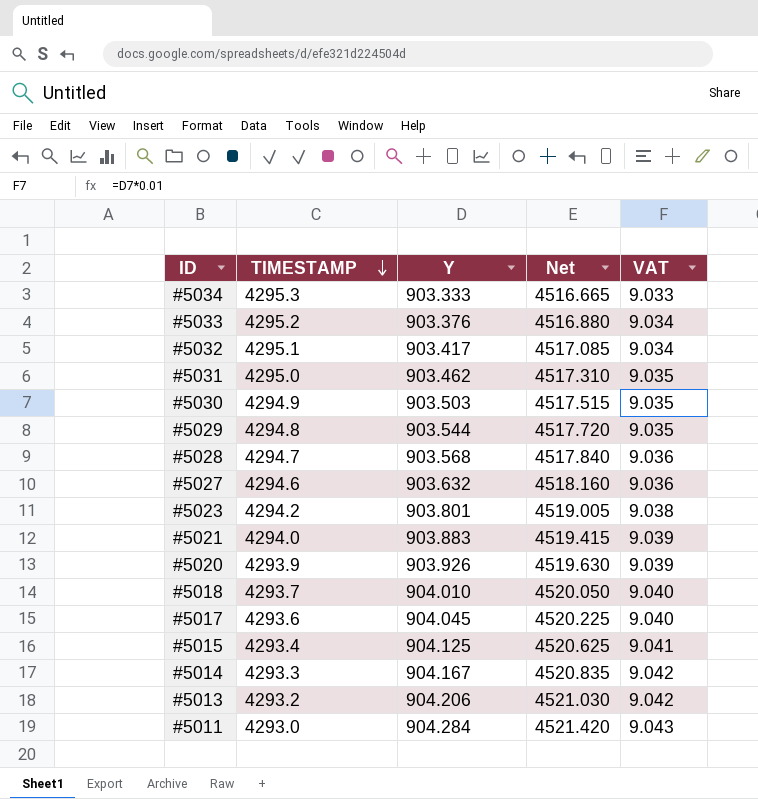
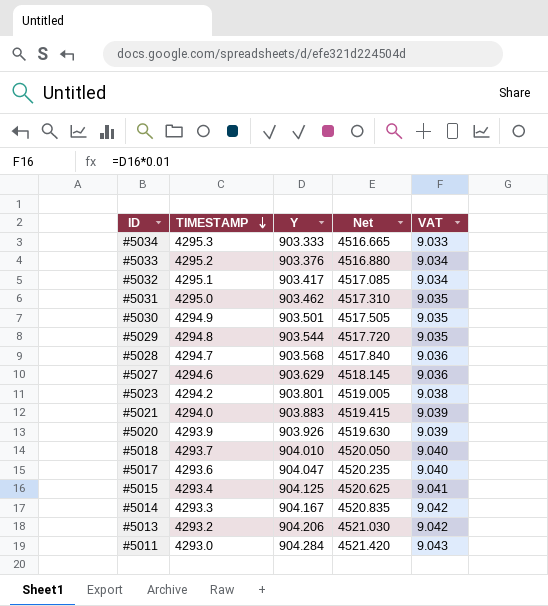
#5030 | Y: 903.503 -> 903.501
#5030 | Net: 4517.515 -> 4517.505
#5027 | Y: 903.632 -> 903.629
#5027 | Net: 4518.160 -> 4518.145
#5017 | Y: 904.045 -> 904.047
#5017 | Net: 4520.225 -> 4520.235

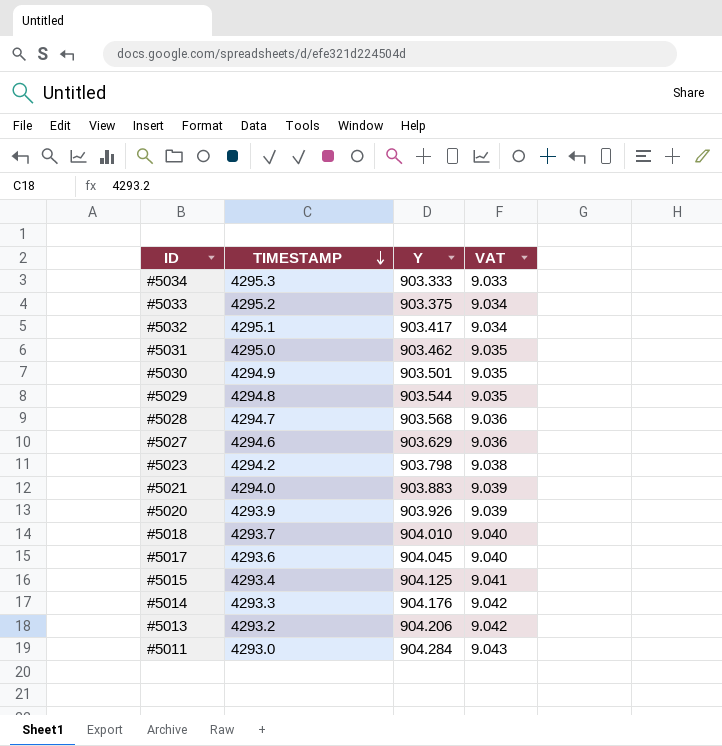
column Net | formula: [Y] * 5 -> none
#5033 | Y: 903.376 -> 903.375
#5023 | Y: 903.801 -> 903.798
#5017 | Y: 904.047 -> 904.045
#5014 | Y: 904.167 -> 904.176

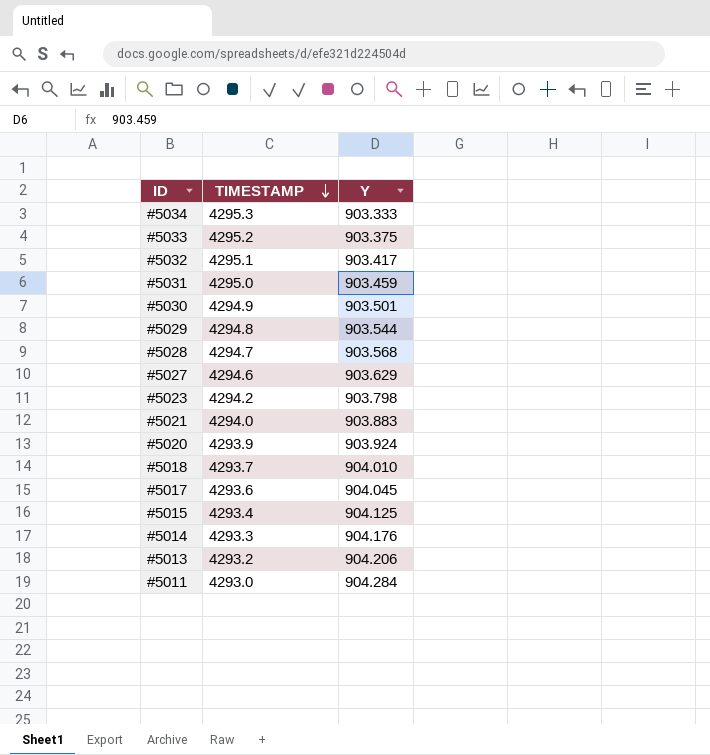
column VAT | formula: [Y] * 0.01 -> none
#5031 | Y: 903.462 -> 903.459
#5020 | Y: 903.926 -> 903.924

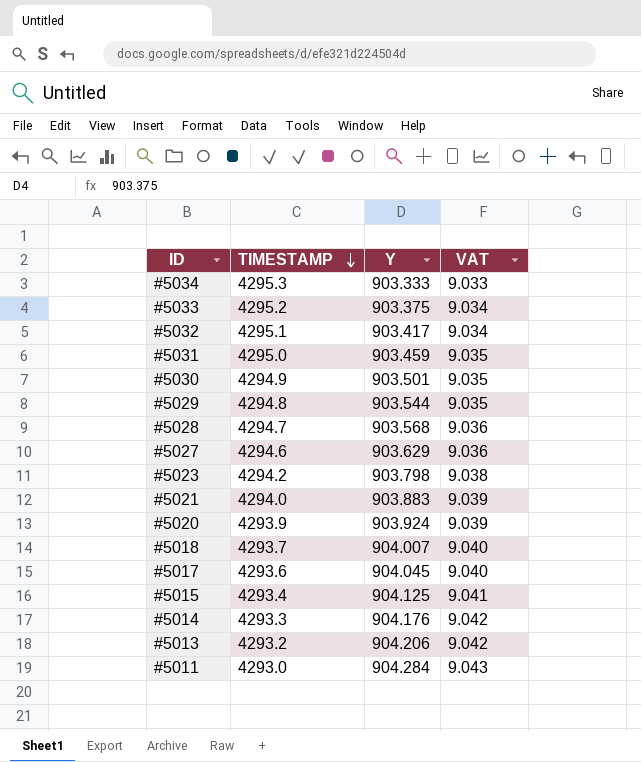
column VAT | formula: none -> [Y] * 0.01
#5018 | Y: 904.010 -> 904.007

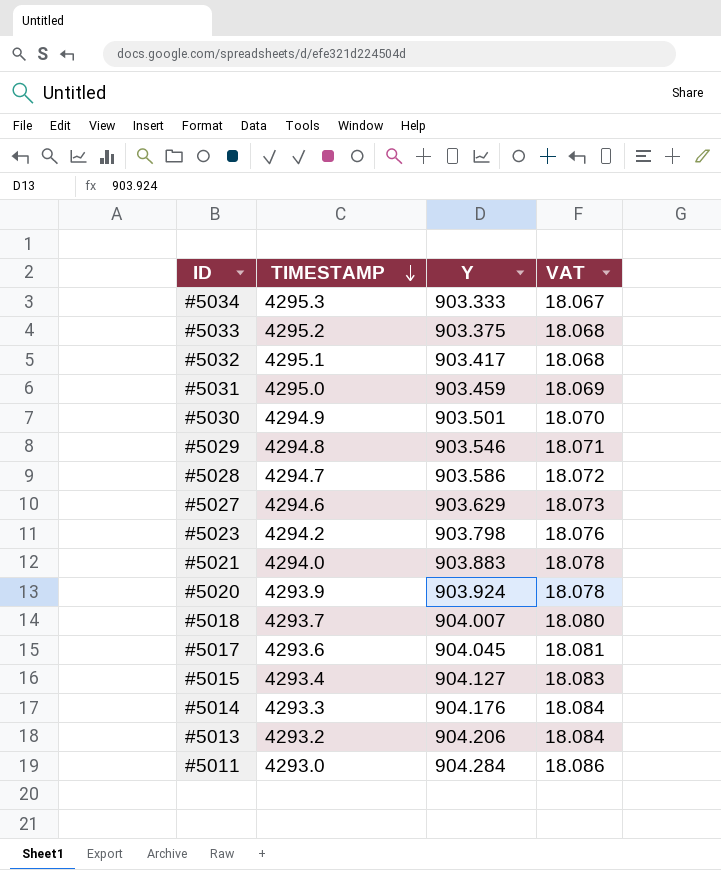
column VAT | formula: [Y] * 0.01 -> [Y] * 0.02
#5029 | Y: 903.544 -> 903.546
#5028 | Y: 903.568 -> 903.586
#5015 | Y: 904.125 -> 904.127

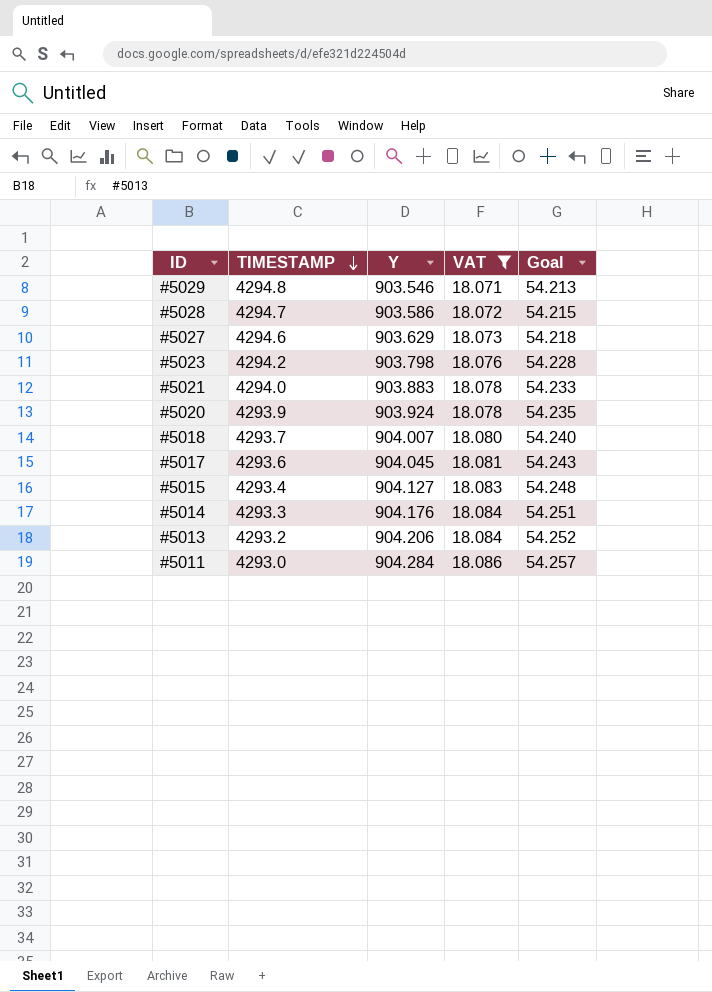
filter: none -> VAT >= 18.071
column Goal | formula: none -> [Y] * 0.06

